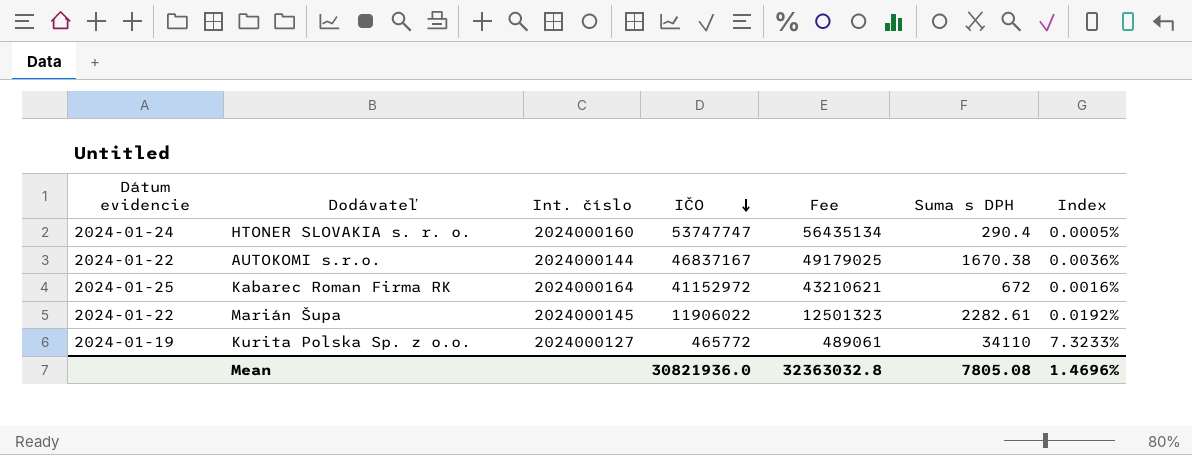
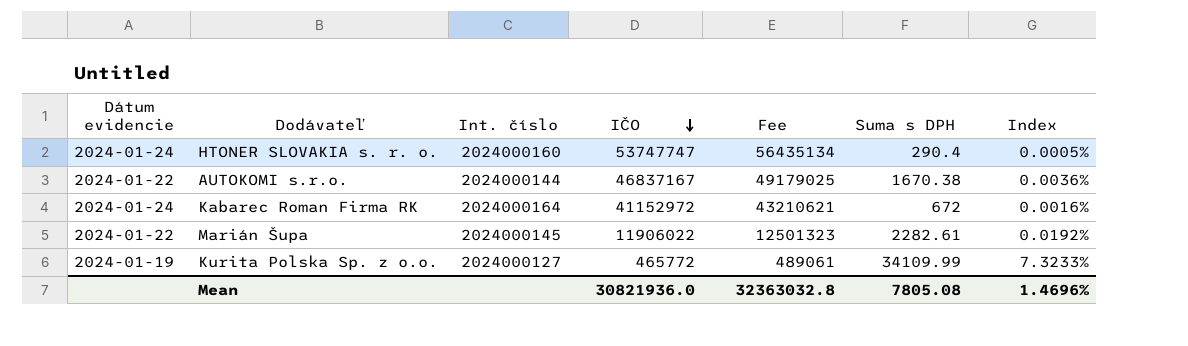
Kabarec Roman Firma RK | Dátum evidencie: 2024-01-25 -> 2024-01-24
Kurita Polska Sp. z o.o. | Suma s DPH: 34110 -> 34109.99

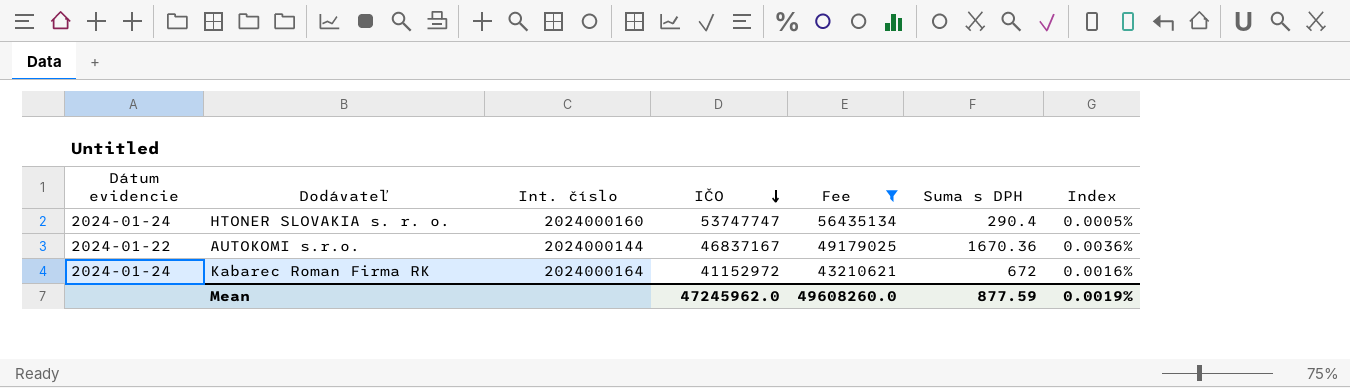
filter: none -> Fee >= 43210621
AUTOKOMI s.r.o. | Suma s DPH: 1670.38 -> 1670.36
Mean | IČO: 30821936.0 -> 47245962.0
Mean | Fee: 32363032.8 -> 49608260.0
Mean | Suma s DPH: 7805.08 -> 877.59
Mean | Index: 1.4696% -> 0.0019%

